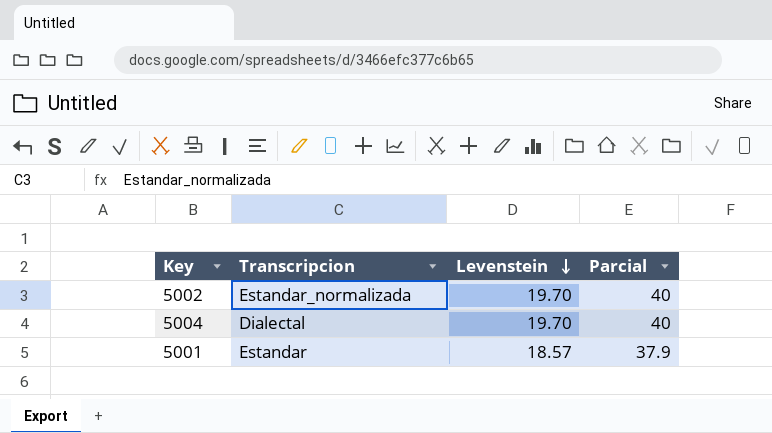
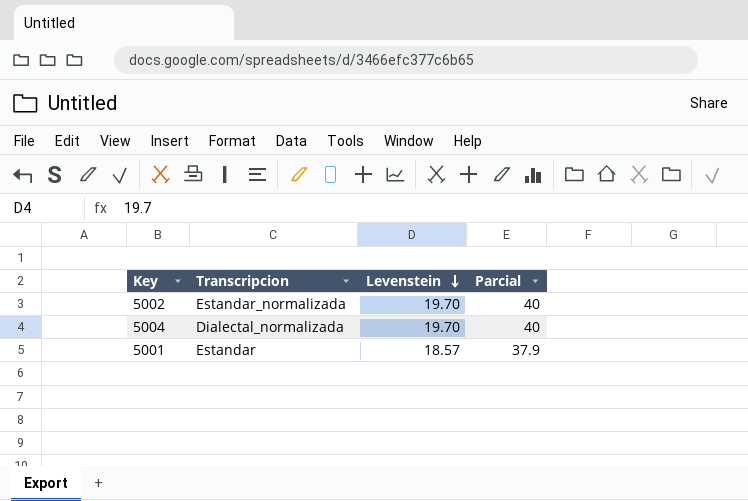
5004 | Transcripcion: Dialectal -> Dialectal_normalizada

